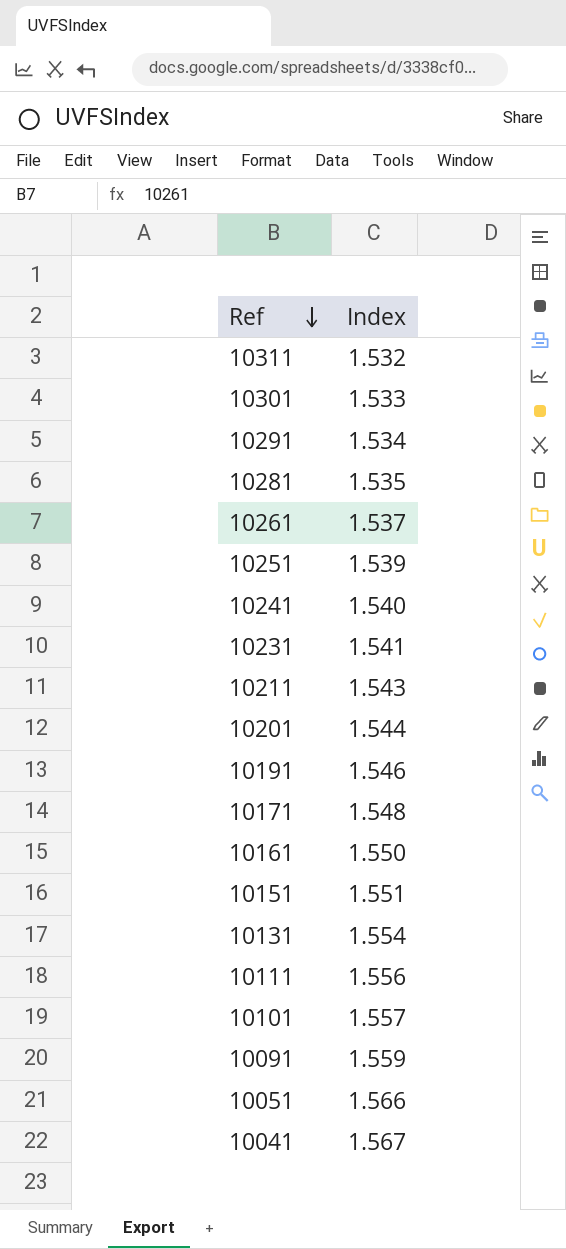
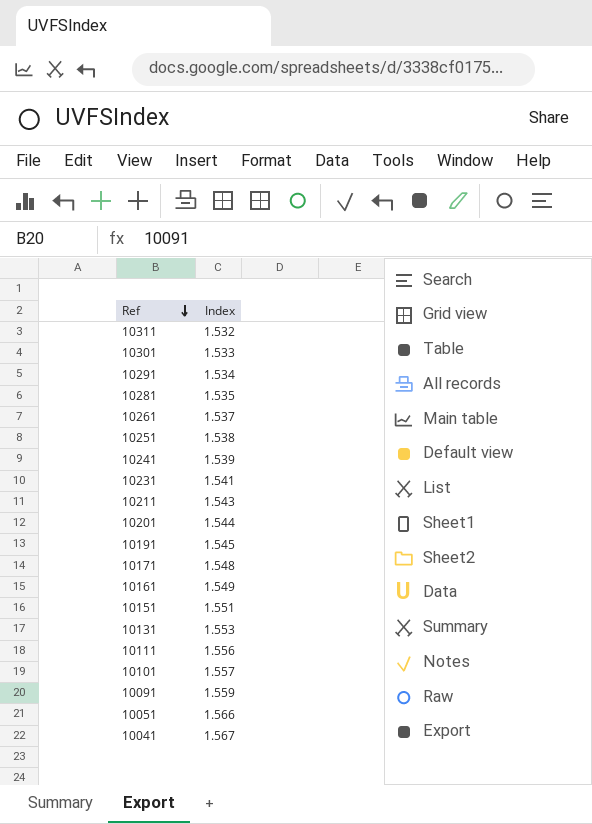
10251 | Index: 1.539 -> 1.538
10241 | Index: 1.540 -> 1.539
10191 | Index: 1.546 -> 1.545
10161 | Index: 1.550 -> 1.549
10131 | Index: 1.554 -> 1.553

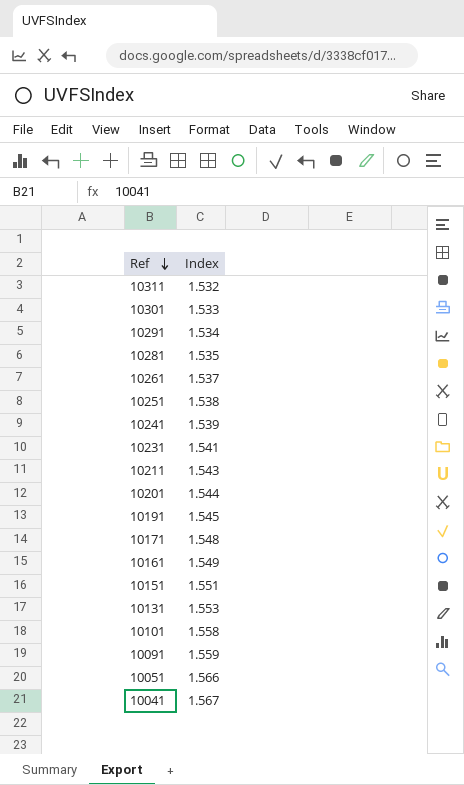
row 10111: 1.556 -> none
10101 | Index: 1.557 -> 1.558

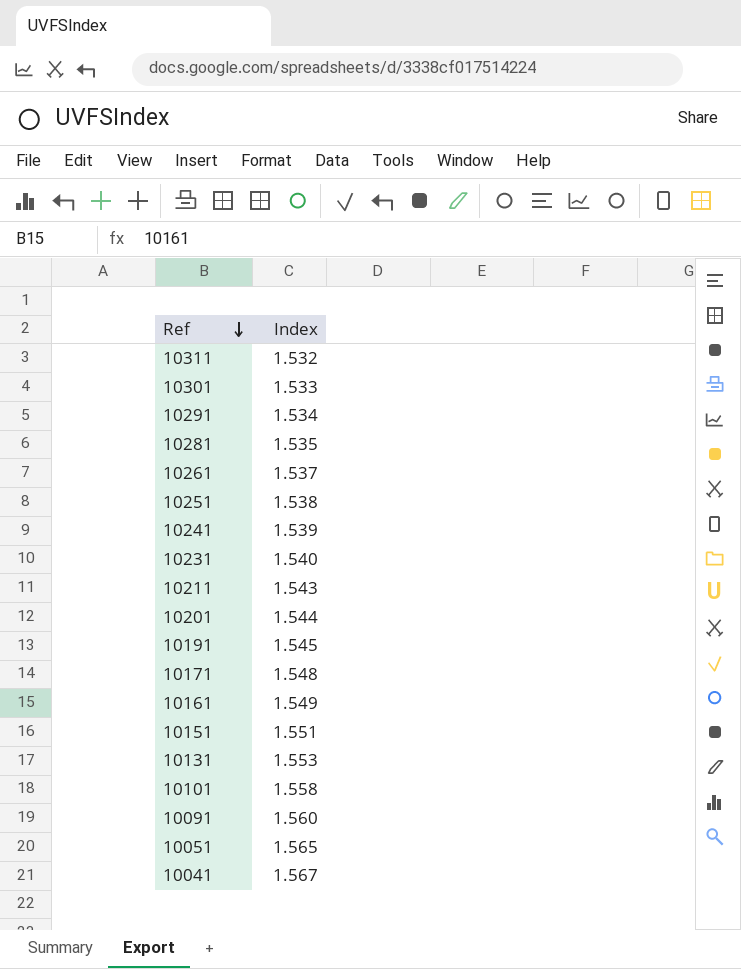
10231 | Index: 1.541 -> 1.540
10091 | Index: 1.559 -> 1.560
10051 | Index: 1.566 -> 1.565

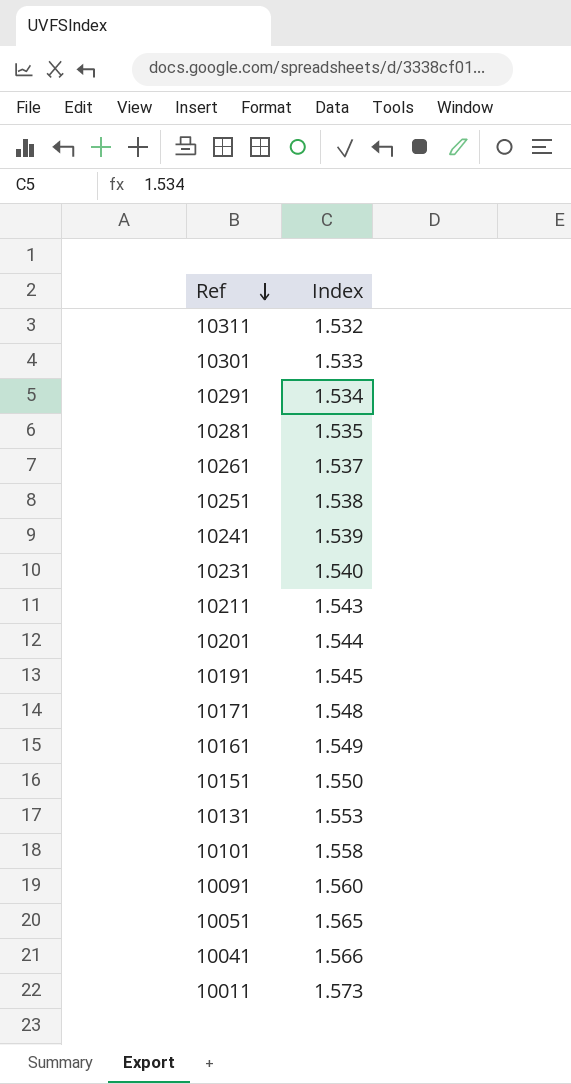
10151 | Index: 1.551 -> 1.550
10041 | Index: 1.567 -> 1.566
row 10011: none -> 1.573

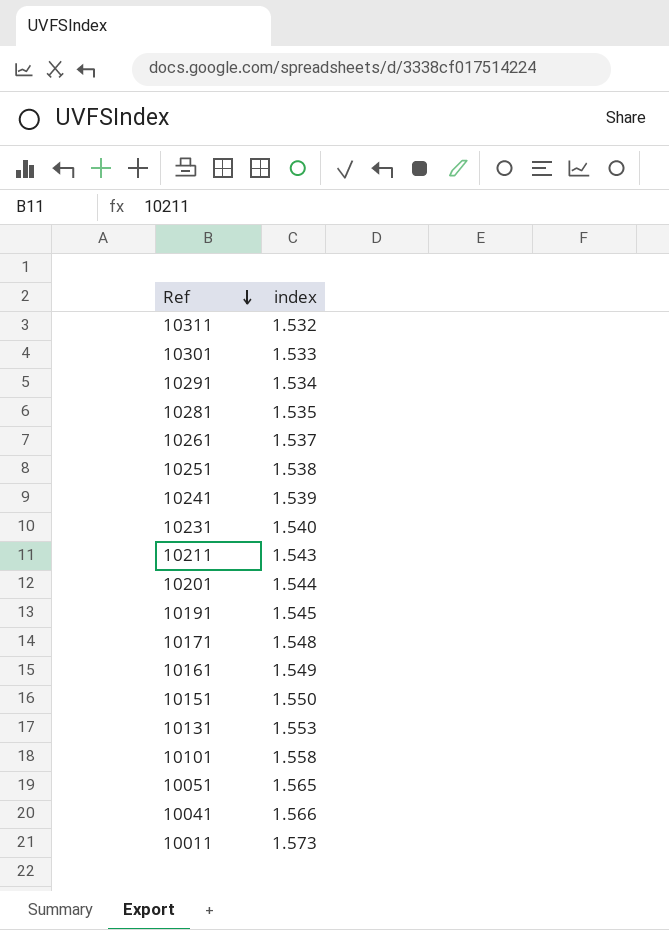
column name: Index -> index
row 10091: 1.560 -> none

